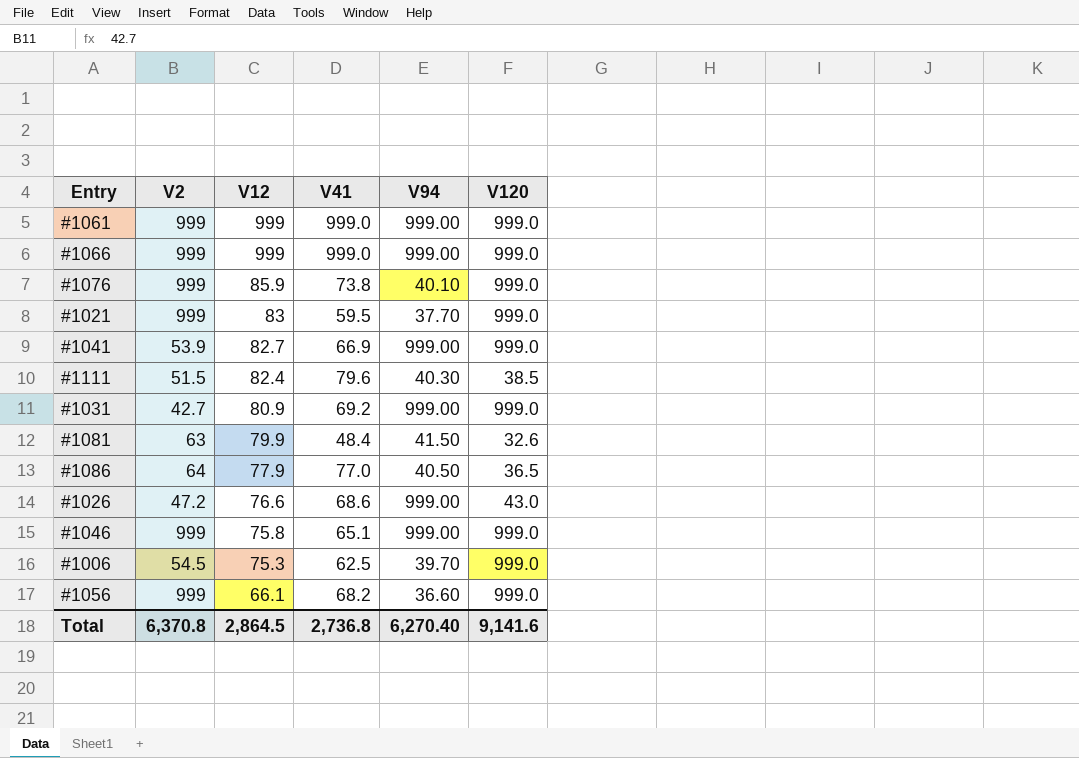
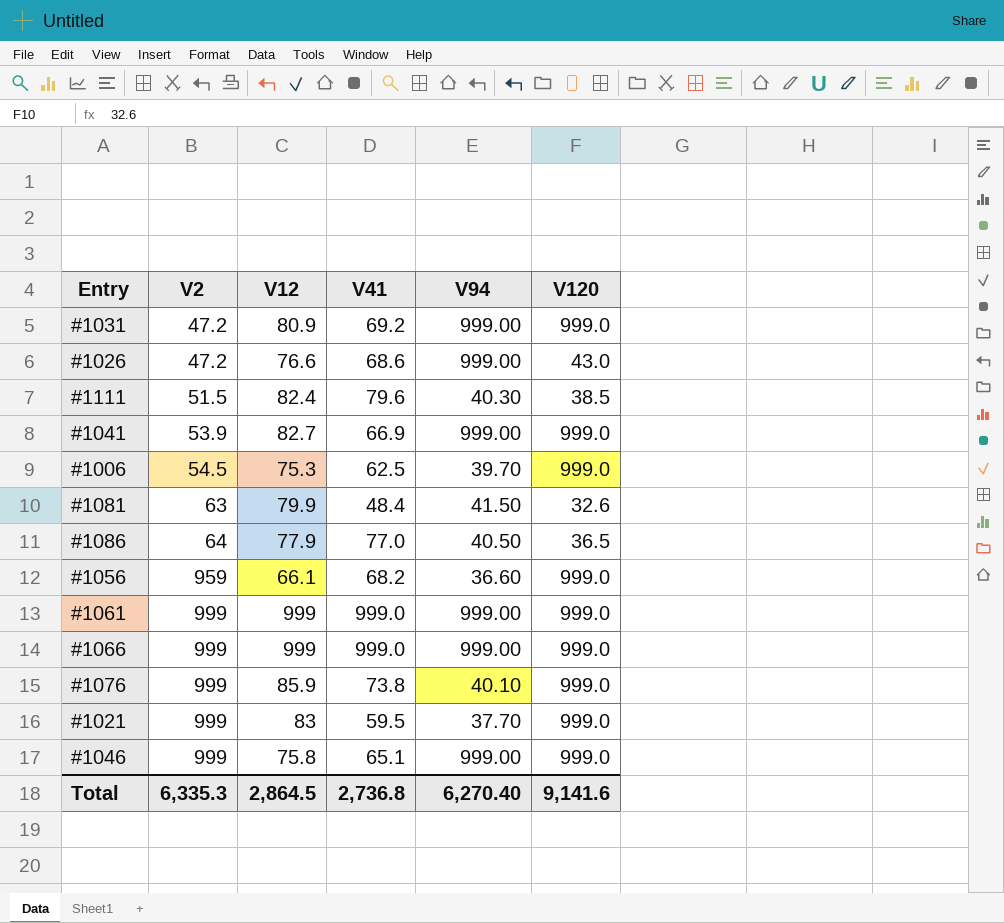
row order: V12 descending -> V2 ascending
#1031 | V2: 42.7 -> 47.2
#1056 | V2: 999 -> 959
Total | V2: 6,370.8 -> 6,335.3

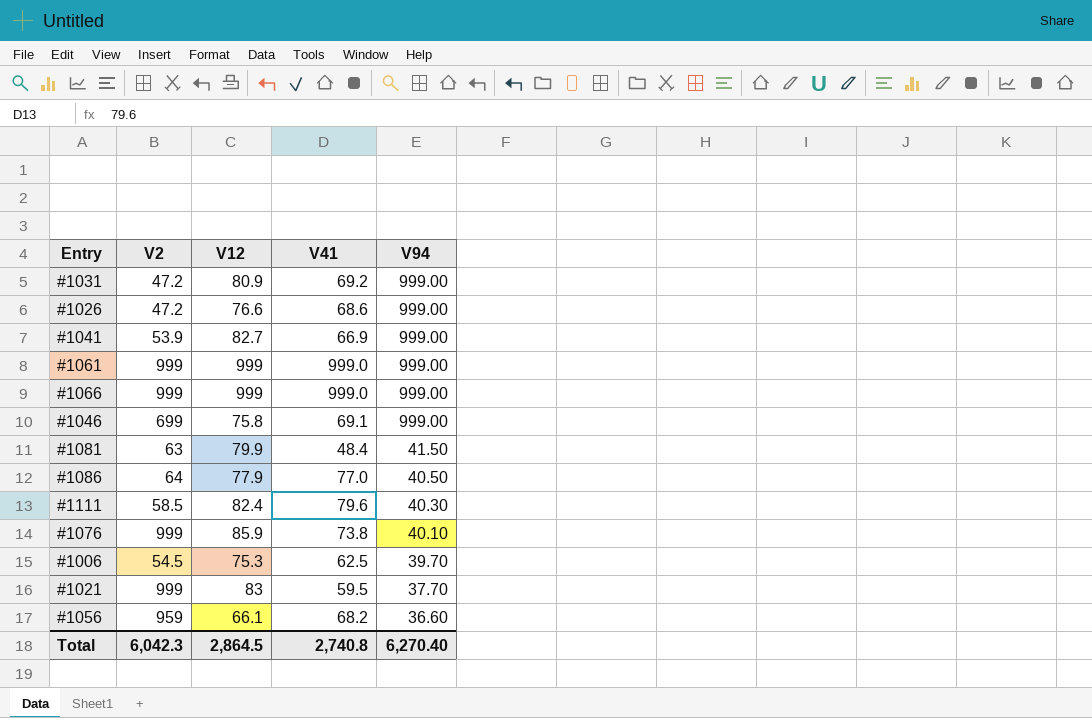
row order: V2 ascending -> V94 descending
column V120 | position: 6 -> none
#1046 | V2: 999 -> 699
#1046 | V41: 65.1 -> 69.1
#1111 | V2: 51.5 -> 58.5
Total | V2: 6,335.3 -> 6,042.3
Total | V41: 2,736.8 -> 2,740.8

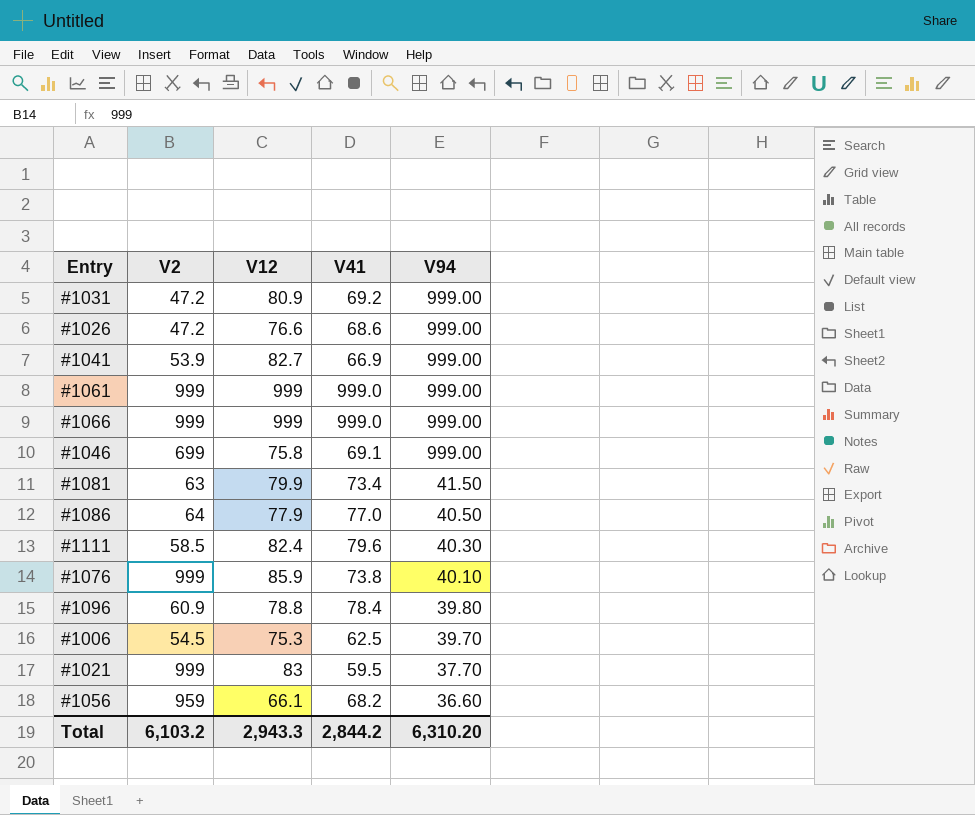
#1081 | V41: 48.4 -> 73.4
row #1096: none -> 60.9 | 78.8 | 78.4 | 39.80
Total | V2: 6,042.3 -> 6,103.2
Total | V12: 2,864.5 -> 2,943.3
Total | V41: 2,740.8 -> 2,844.2
Total | V94: 6,270.40 -> 6,310.20

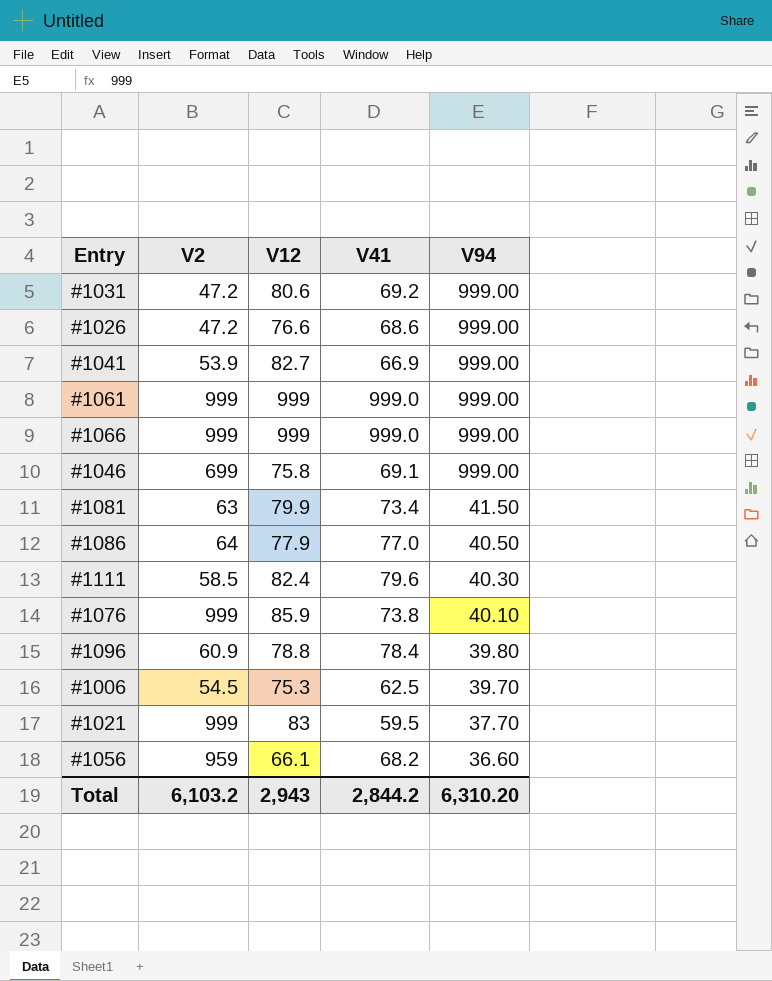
#1031 | V12: 80.9 -> 80.6
Total | V12: 2,943.3 -> 2,943

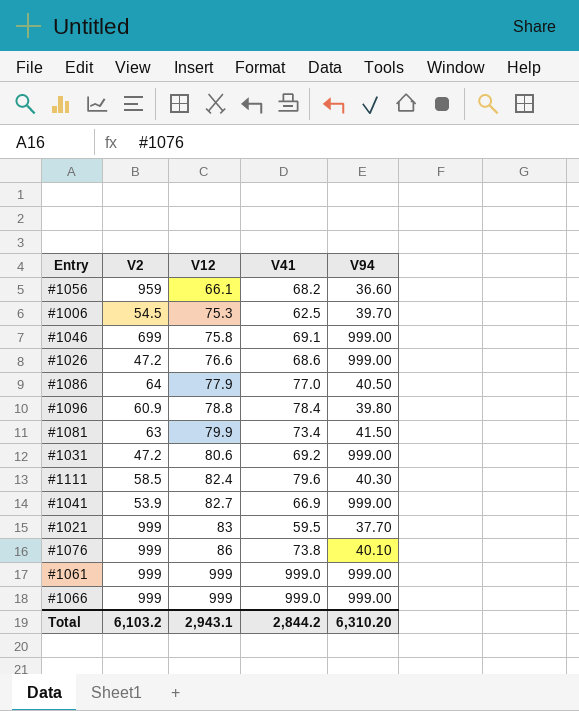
row order: V94 descending -> V12 ascending
#1076 | V12: 85.9 -> 86
Total | V12: 2,943 -> 2,943.1

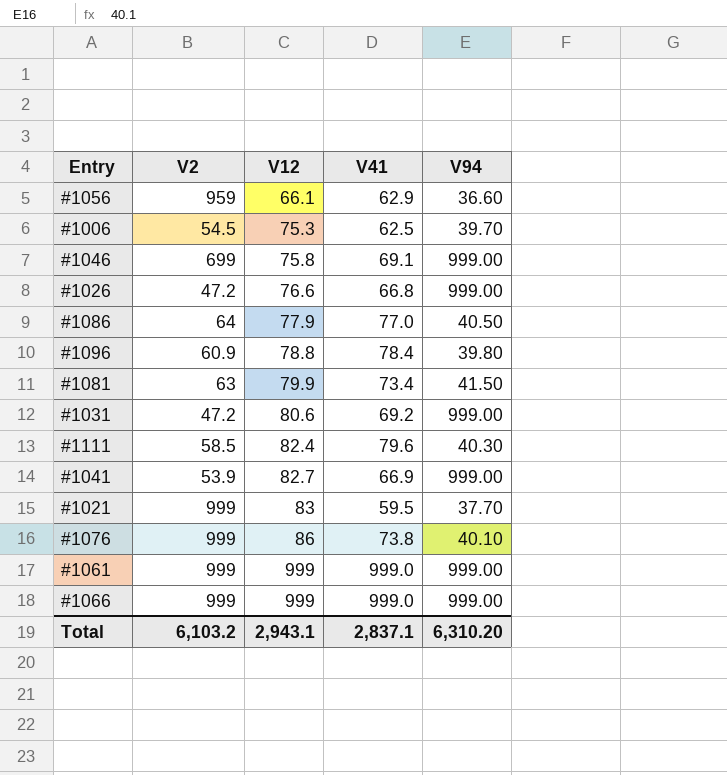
#1056 | V41: 68.2 -> 62.9
#1026 | V41: 68.6 -> 66.8
Total | V41: 2,844.2 -> 2,837.1

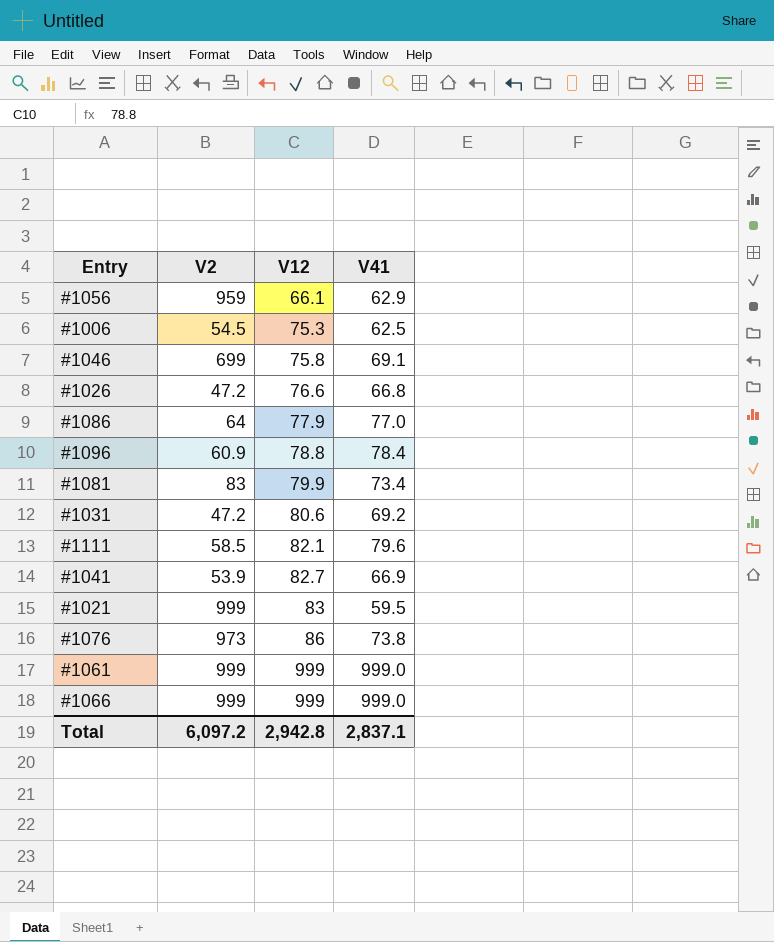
column V94 | position: 5 -> none
#1081 | V2: 63 -> 83
#1111 | V12: 82.4 -> 82.1
#1076 | V2: 999 -> 973
Total | V2: 6,103.2 -> 6,097.2
Total | V12: 2,943.1 -> 2,942.8

